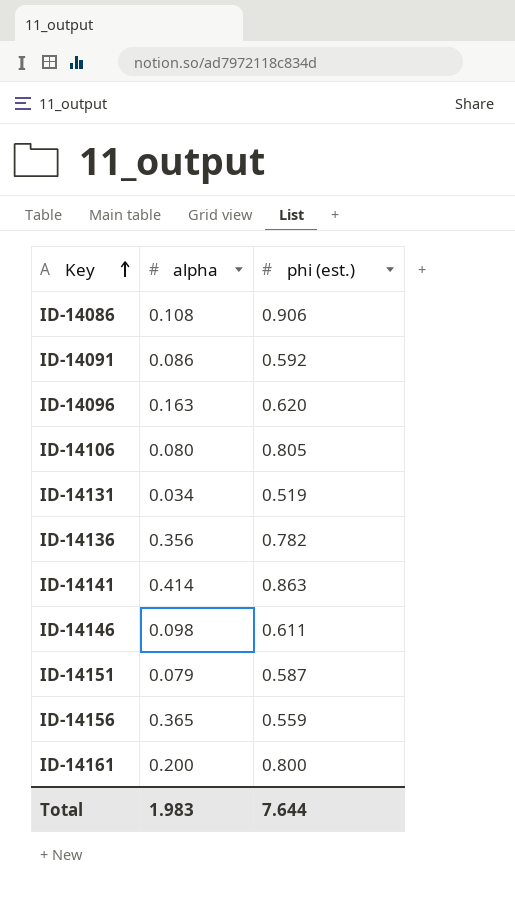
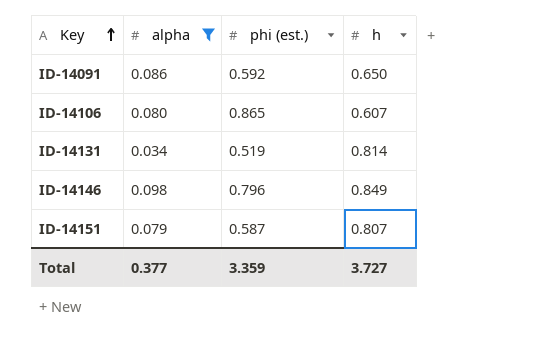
filter: none -> alpha <= 0.098
column h | position: none -> 4
ID-14106 | phi (est.): 0.805 -> 0.865
ID-14146 | phi (est.): 0.611 -> 0.796
Total | alpha: 1.983 -> 0.377
Total | phi (est.): 7.644 -> 3.359

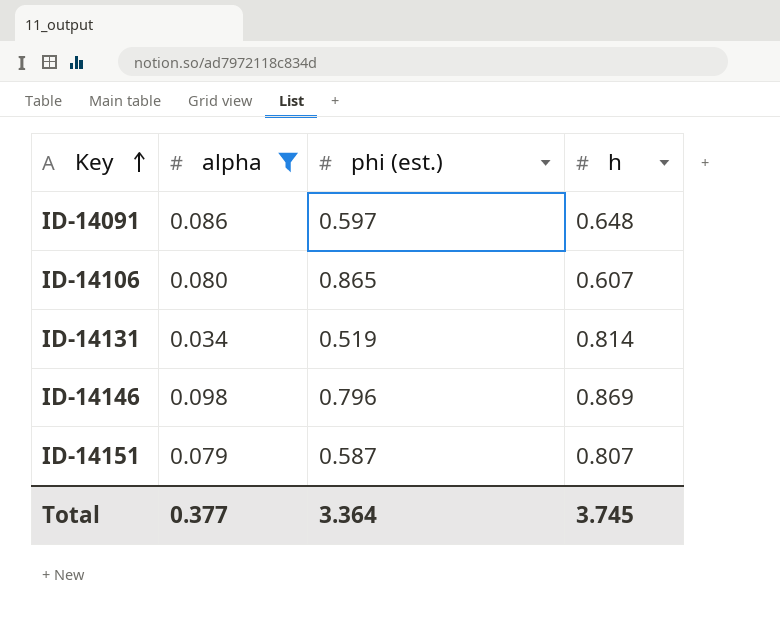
ID-14091 | phi (est.): 0.592 -> 0.597
ID-14091 | h: 0.650 -> 0.648
ID-14146 | h: 0.849 -> 0.869
Total | phi (est.): 3.359 -> 3.364
Total | h: 3.727 -> 3.745

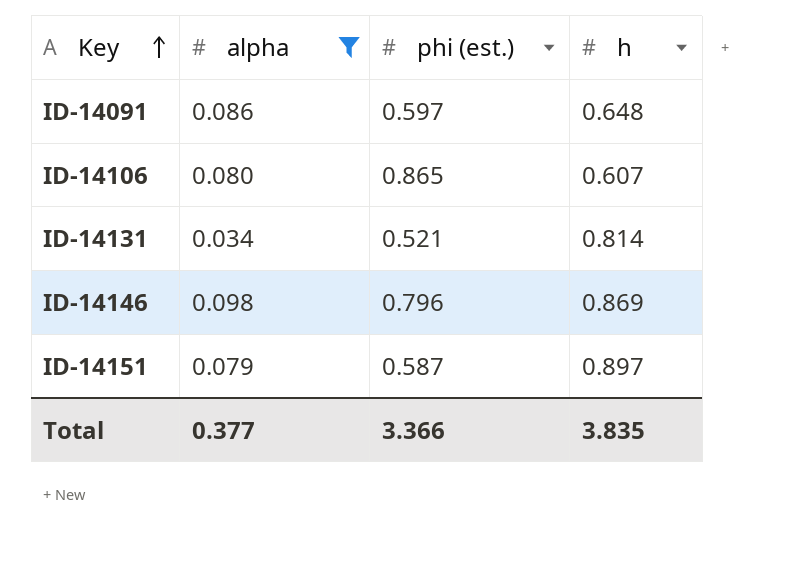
ID-14131 | phi (est.): 0.519 -> 0.521
ID-14151 | h: 0.807 -> 0.897
Total | phi (est.): 3.364 -> 3.366
Total | h: 3.745 -> 3.835

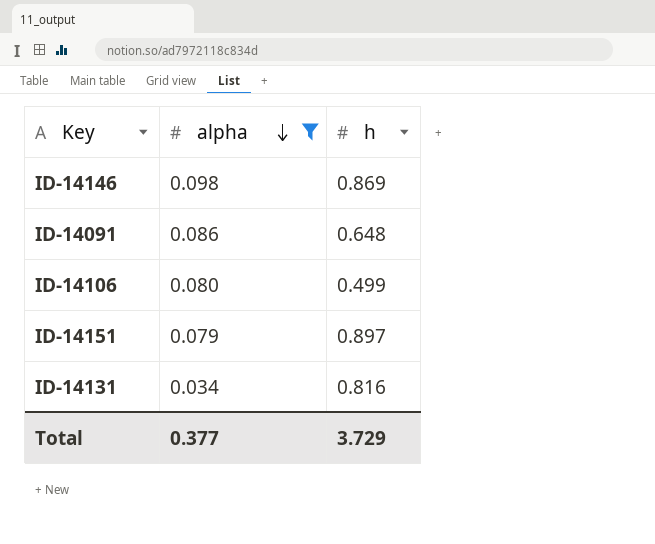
row order: Key ascending -> alpha descending
column phi (est.) | position: 3 -> none
ID-14106 | h: 0.607 -> 0.499
ID-14131 | h: 0.814 -> 0.816
Total | h: 3.835 -> 3.729

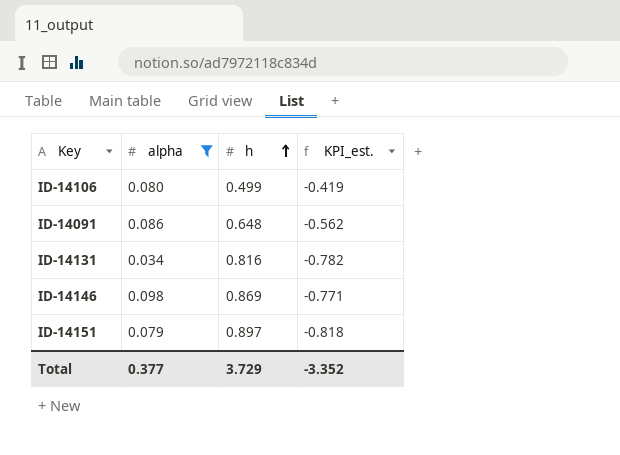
row order: alpha descending -> h ascending
column KPI_est. | formula: none -> [alpha] - [h]

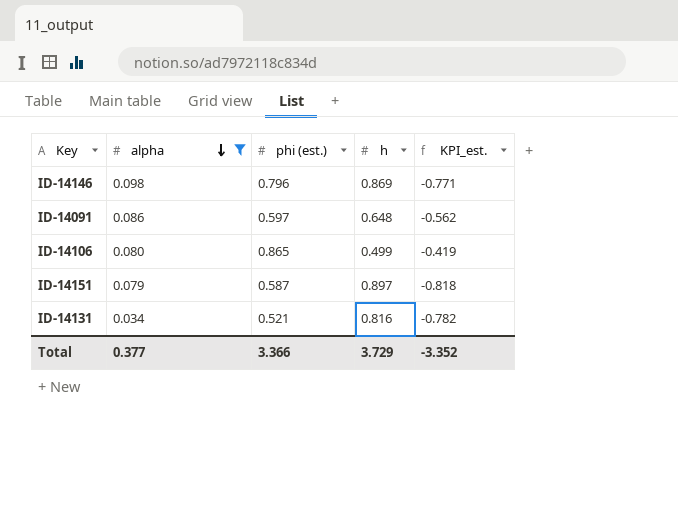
row order: h ascending -> alpha descending
column phi (est.) | position: none -> 3

